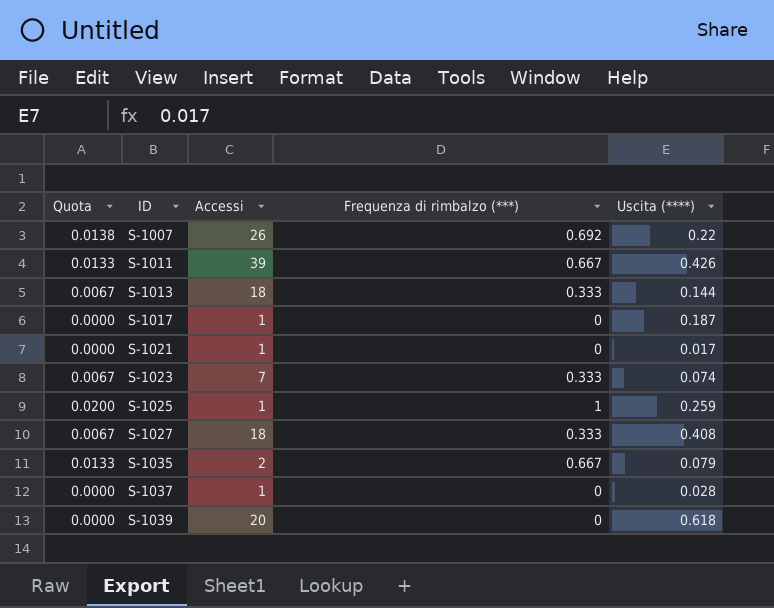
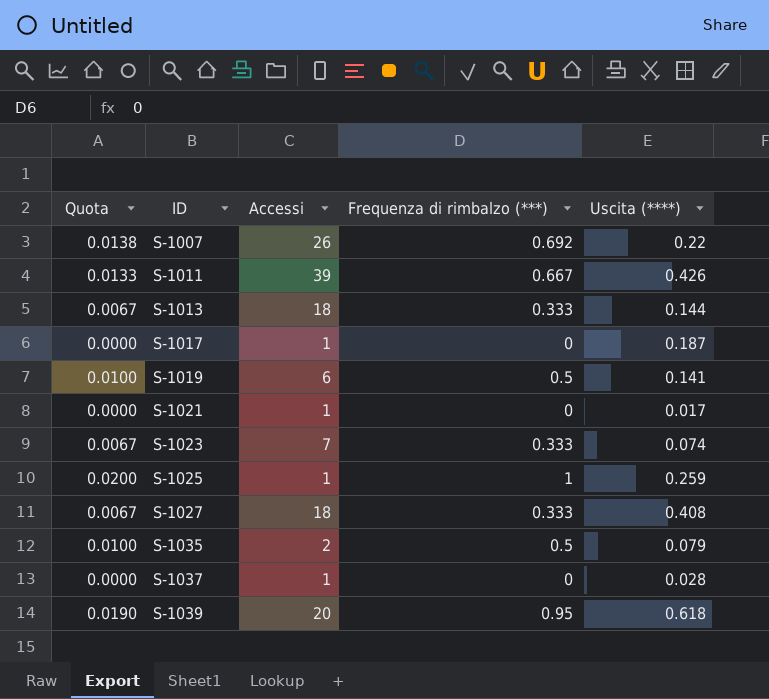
row S-1019: none -> 0.0100 | 6 | 0.5 | 0.141
S-1035 | Quota: 0.0133 -> 0.0100
S-1035 | Frequenza di rimbalzo (***): 0.667 -> 0.5
S-1039 | Quota: 0.0000 -> 0.0190
S-1039 | Frequenza di rimbalzo (***): 0 -> 0.95

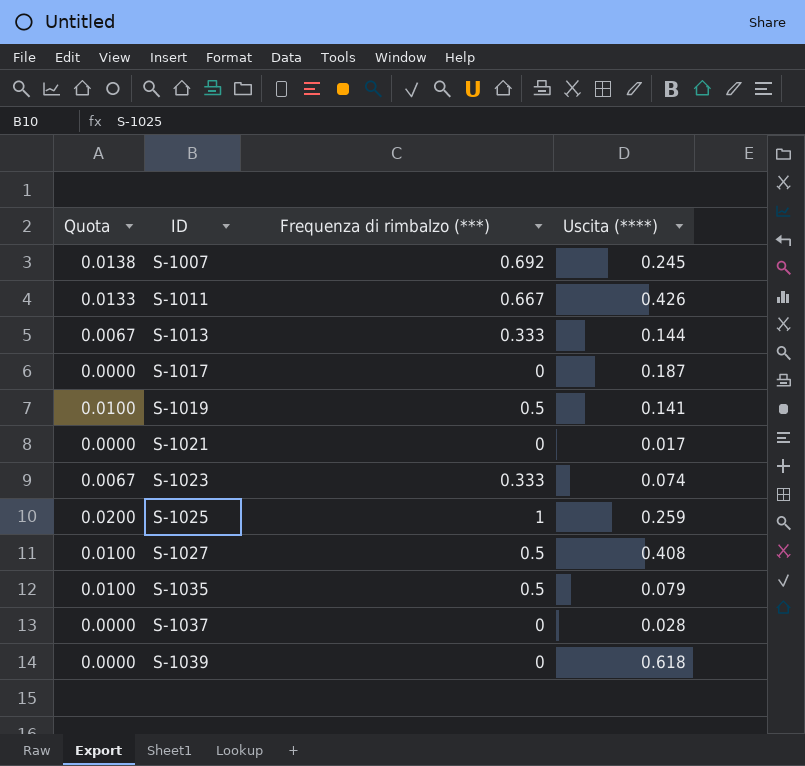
column Accessi | position: 3 -> none
S-1007 | Uscita (****): 0.22 -> 0.245
S-1027 | Quota: 0.0067 -> 0.0100
S-1027 | Frequenza di rimbalzo (***): 0.333 -> 0.5
S-1039 | Quota: 0.0190 -> 0.0000
S-1039 | Frequenza di rimbalzo (***): 0.95 -> 0

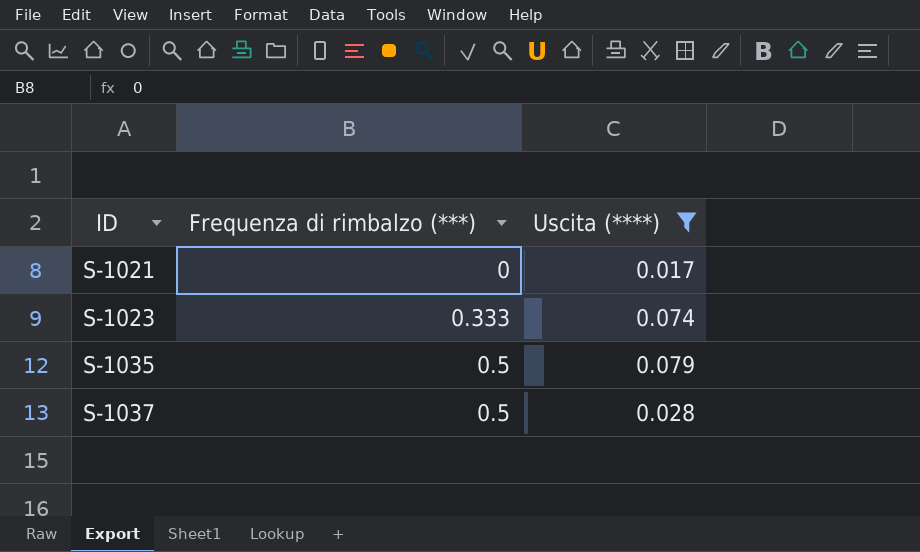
filter: none -> Uscita (****) <= 0.079
column Quota | formula: [Frequenza di rimbalzo (***)] * 0.02 -> none
S-1037 | Frequenza di rimbalzo (***): 0 -> 0.5

